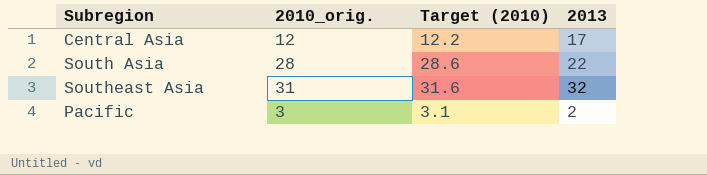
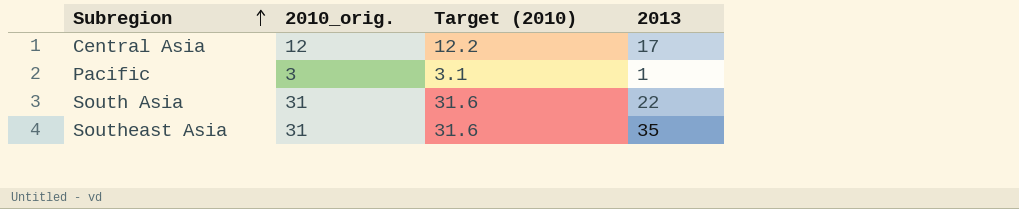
row order: none -> Subregion ascending
Pacific | 2013: 2 -> 1
South Asia | 2010_orig.: 28 -> 31
South Asia | Target (2010): 28.6 -> 31.6
Southeast Asia | 2013: 32 -> 35

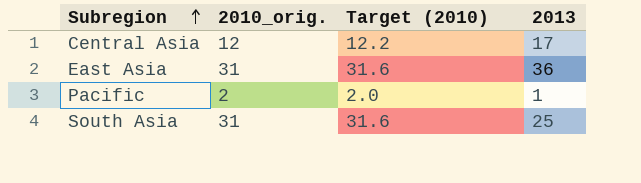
row Southeast Asia: 31 | 31.6 | 35 -> none
row East Asia: none -> 31 | 31.6 | 36
Pacific | 2010_orig.: 3 -> 2
Pacific | Target (2010): 3.1 -> 2.0
South Asia | 2013: 22 -> 25

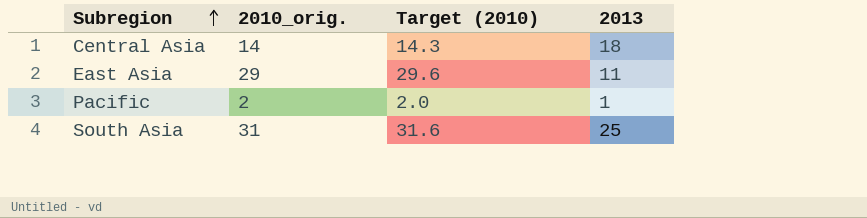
Central Asia | 2010_orig.: 12 -> 14
Central Asia | Target (2010): 12.2 -> 14.3
Central Asia | 2013: 17 -> 18
East Asia | 2010_orig.: 31 -> 29
East Asia | Target (2010): 31.6 -> 29.6
East Asia | 2013: 36 -> 11

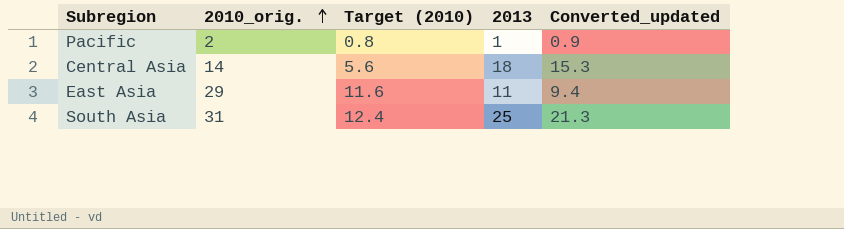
row order: Subregion ascending -> 2010_orig. ascending
column Target (2010) | formula: [2010_orig.] * 1.02 -> [2010_orig.] * 0.4
column Converted_updated | formula: none -> [2013] * 0.85

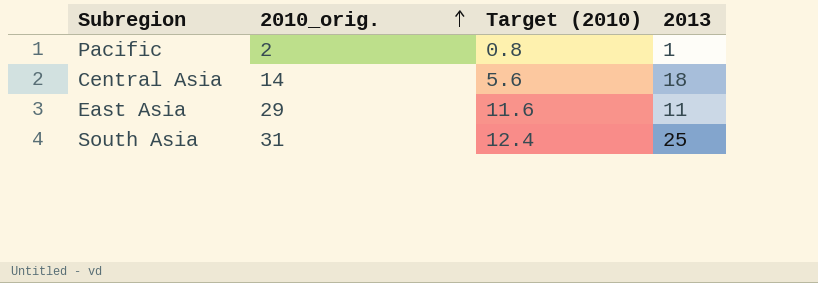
column Converted_updated | formula: [2013] * 0.85 -> none

